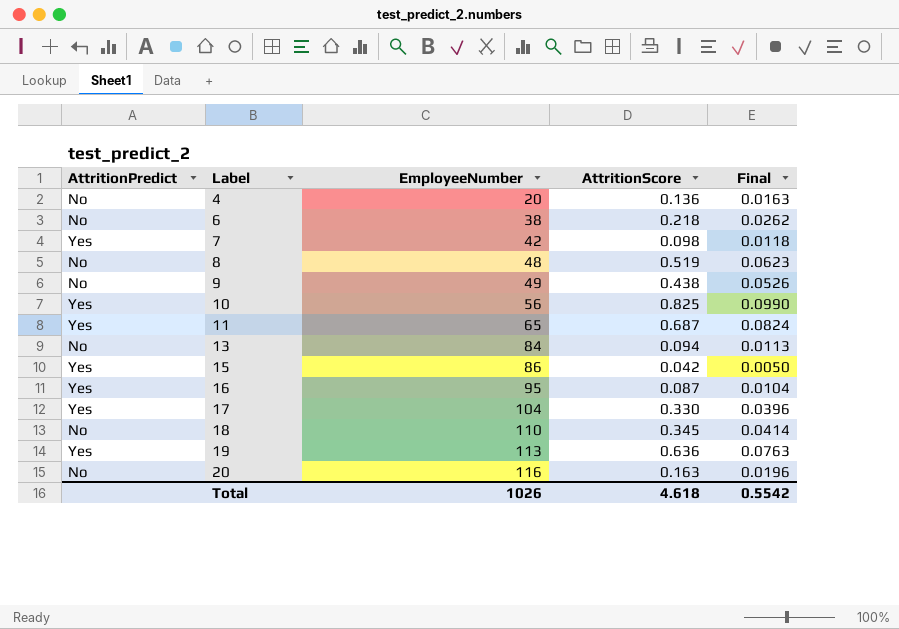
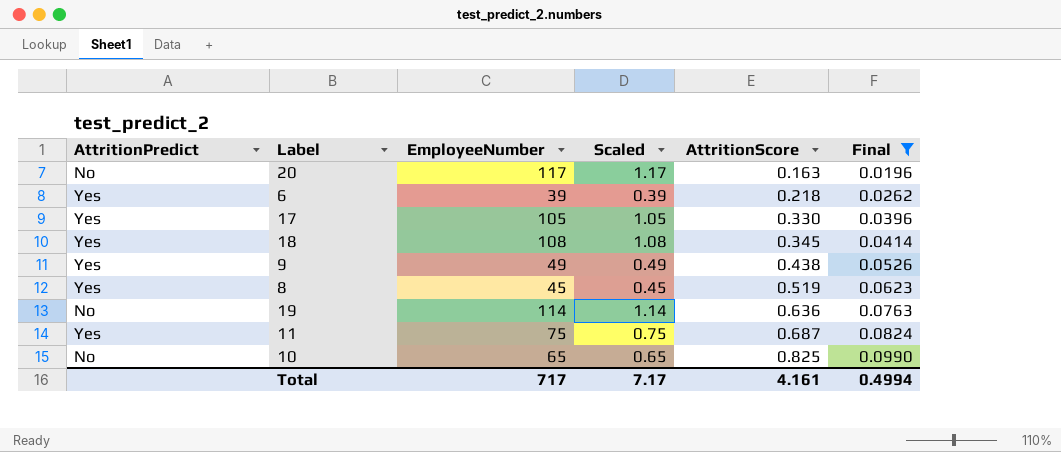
filter: none -> Final >= 0.0196
row order: Label ascending -> AttritionScore ascending
column Scaled | formula: none -> [EmployeeNumber] * 0.01
20 | EmployeeNumber: 116 -> 117
6 | AttritionPredict: No -> Yes
6 | EmployeeNumber: 38 -> 39
17 | EmployeeNumber: 104 -> 105
18 | AttritionPredict: No -> Yes
18 | EmployeeNumber: 110 -> 108
9 | AttritionPredict: No -> Yes
8 | AttritionPredict: No -> Yes
8 | EmployeeNumber: 48 -> 45
19 | AttritionPredict: Yes -> No
19 | EmployeeNumber: 113 -> 114
11 | EmployeeNumber: 65 -> 75
10 | AttritionPredict: Yes -> No
10 | EmployeeNumber: 56 -> 65
Total | EmployeeNumber: 1026 -> 717
Total | AttritionScore: 4.618 -> 4.161
Total | Final: 0.5542 -> 0.4994

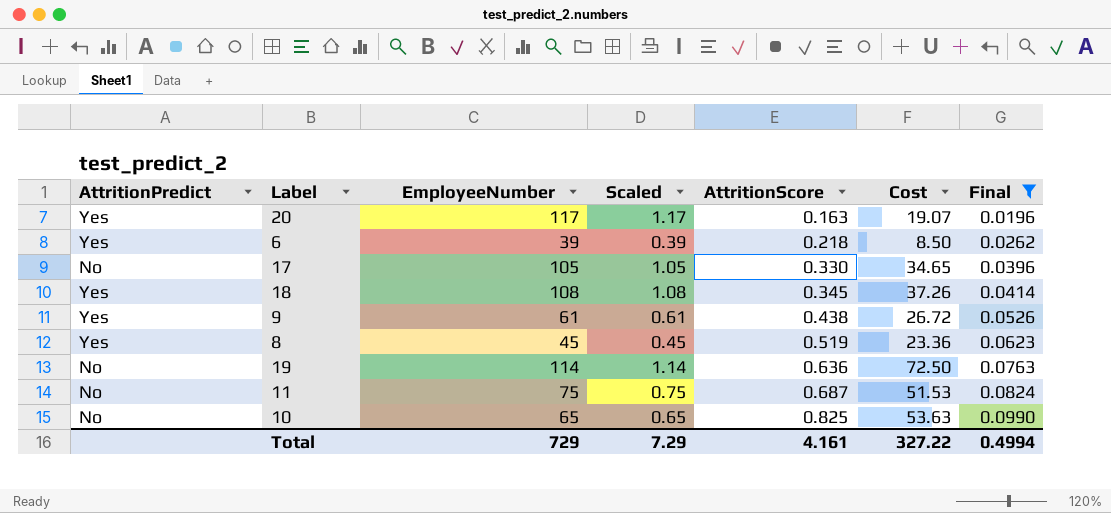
column Cost | formula: none -> [EmployeeNumber] * [AttritionScore]
20 | AttritionPredict: No -> Yes
17 | AttritionPredict: Yes -> No
9 | EmployeeNumber: 49 -> 61
9 | Scaled: 0.49 -> 0.61
11 | AttritionPredict: Yes -> No
Total | EmployeeNumber: 717 -> 729
Total | Scaled: 7.17 -> 7.29

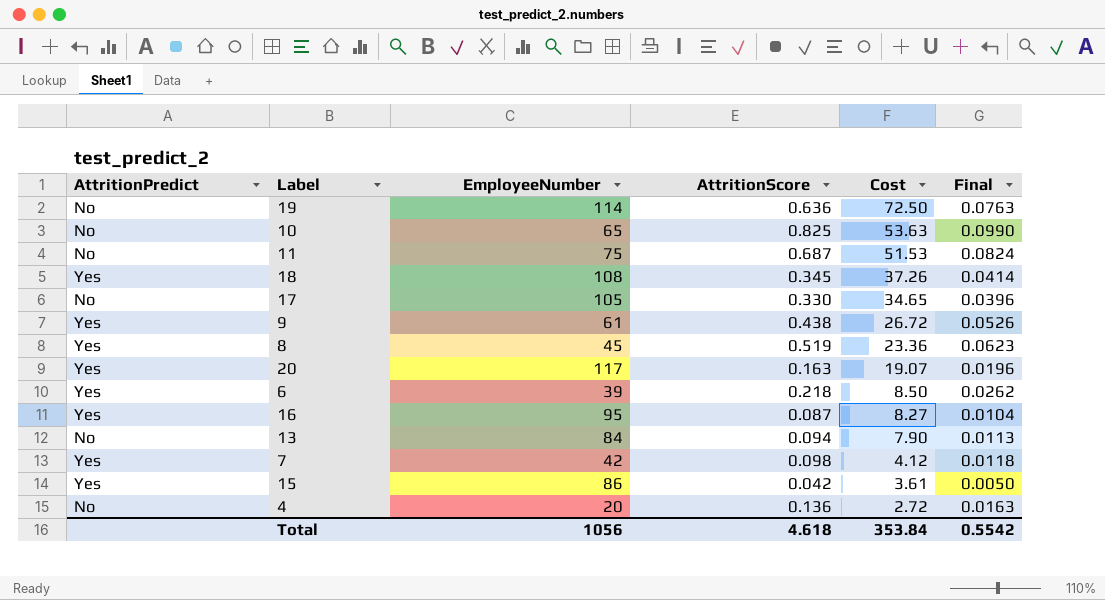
filter: Final >= 0.0196 -> none
row order: AttritionScore ascending -> Cost descending
column Scaled | formula: [EmployeeNumber] * 0.01 -> none
Total | EmployeeNumber: 729 -> 1056
Total | AttritionScore: 4.161 -> 4.618
Total | Cost: 327.22 -> 353.84
Total | Final: 0.4994 -> 0.5542

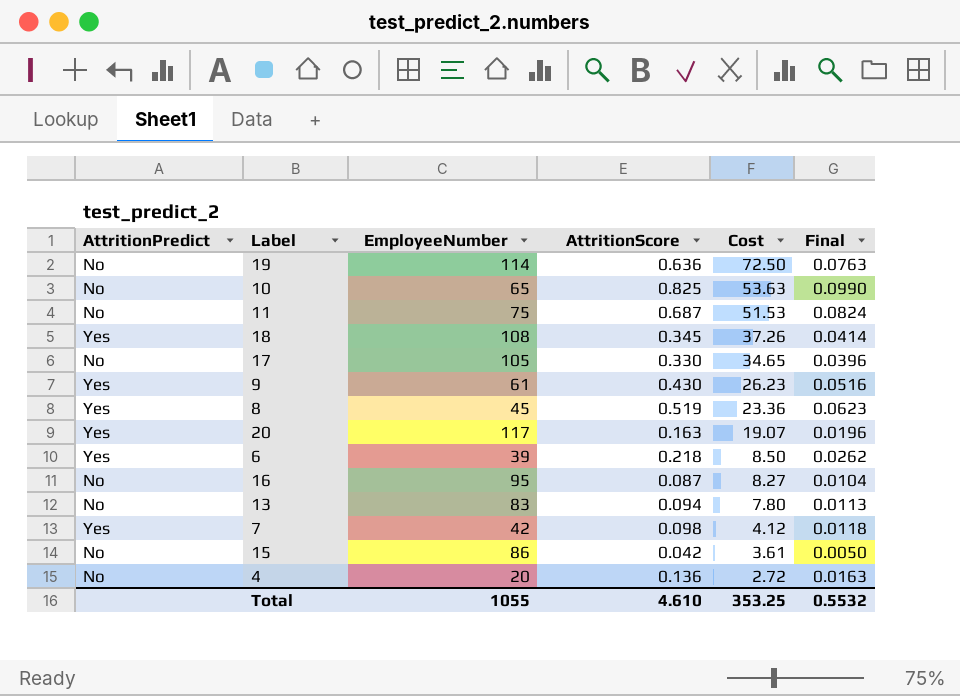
9 | AttritionScore: 0.438 -> 0.430
9 | Cost: 26.72 -> 26.23
9 | Final: 0.0526 -> 0.0516
16 | AttritionPredict: Yes -> No
13 | EmployeeNumber: 84 -> 83
13 | Cost: 7.90 -> 7.80
15 | AttritionPredict: Yes -> No
Total | EmployeeNumber: 1056 -> 1055
Total | AttritionScore: 4.618 -> 4.610
Total | Cost: 353.84 -> 353.25
Total | Final: 0.5542 -> 0.5532

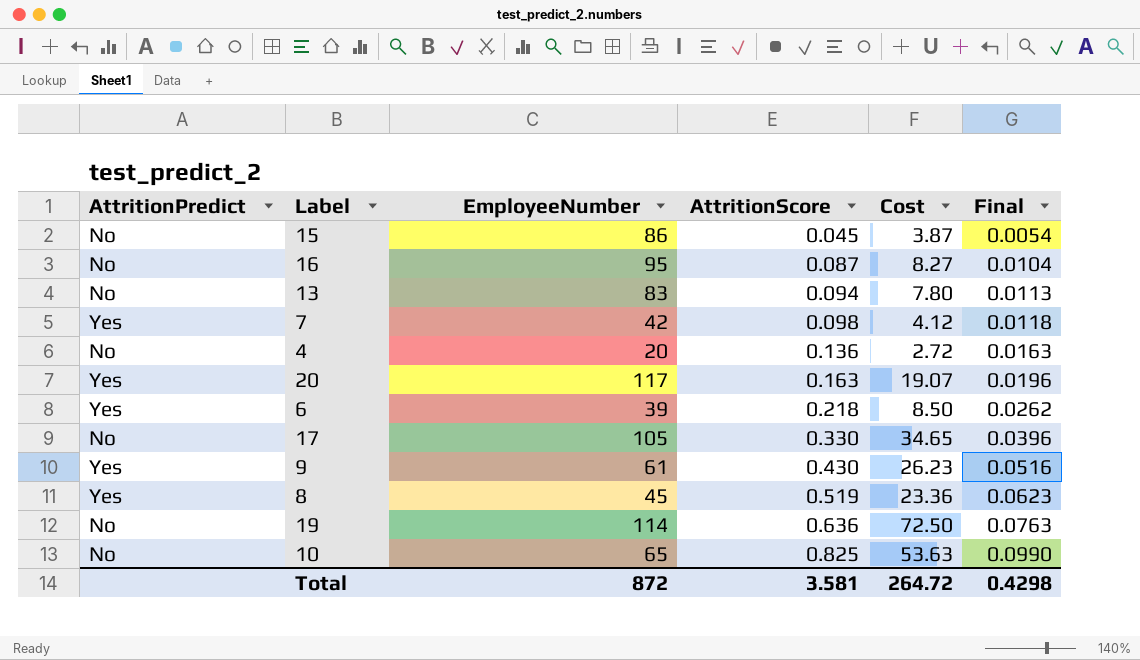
row order: Cost descending -> AttritionScore ascending
row 11: No | 75 | 0.687 | 51.53 | 0.0824 -> none
row 18: Yes | 108 | 0.345 | 37.26 | 0.0414 -> none
15 | AttritionScore: 0.042 -> 0.045
15 | Cost: 3.61 -> 3.87
15 | Final: 0.0050 -> 0.0054
Total | EmployeeNumber: 1055 -> 872
Total | AttritionScore: 4.610 -> 3.581
Total | Cost: 353.25 -> 264.72
Total | Final: 0.5532 -> 0.4298

